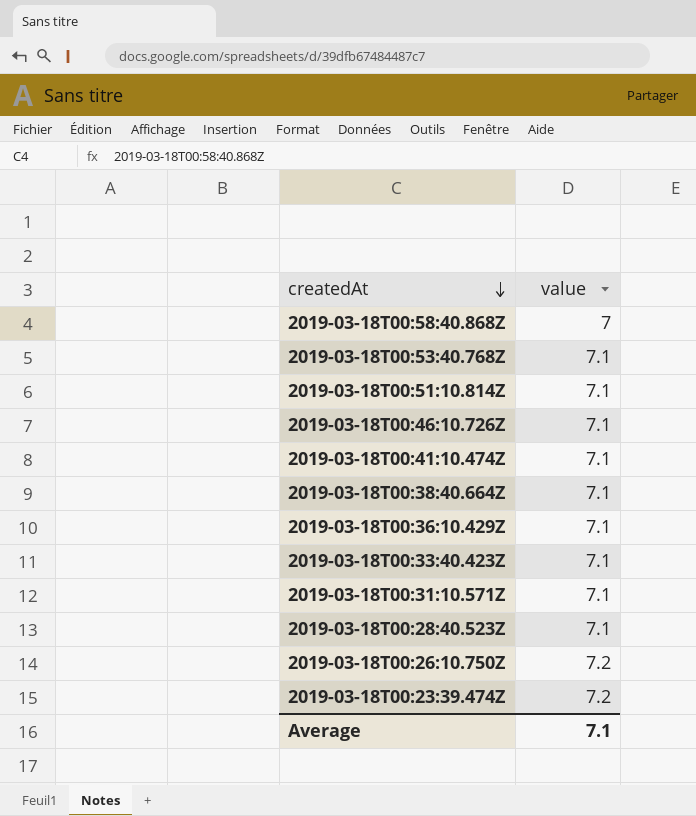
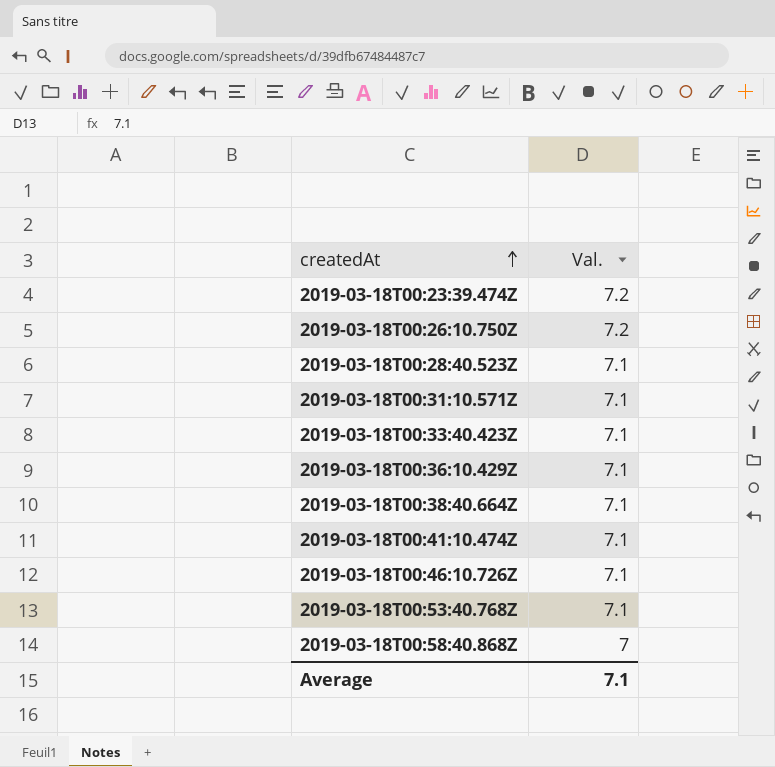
row order: createdAt descending -> createdAt ascending
column name: value -> Val.
row 2019-03-18T00:51:10.814Z: 7.1 -> none

